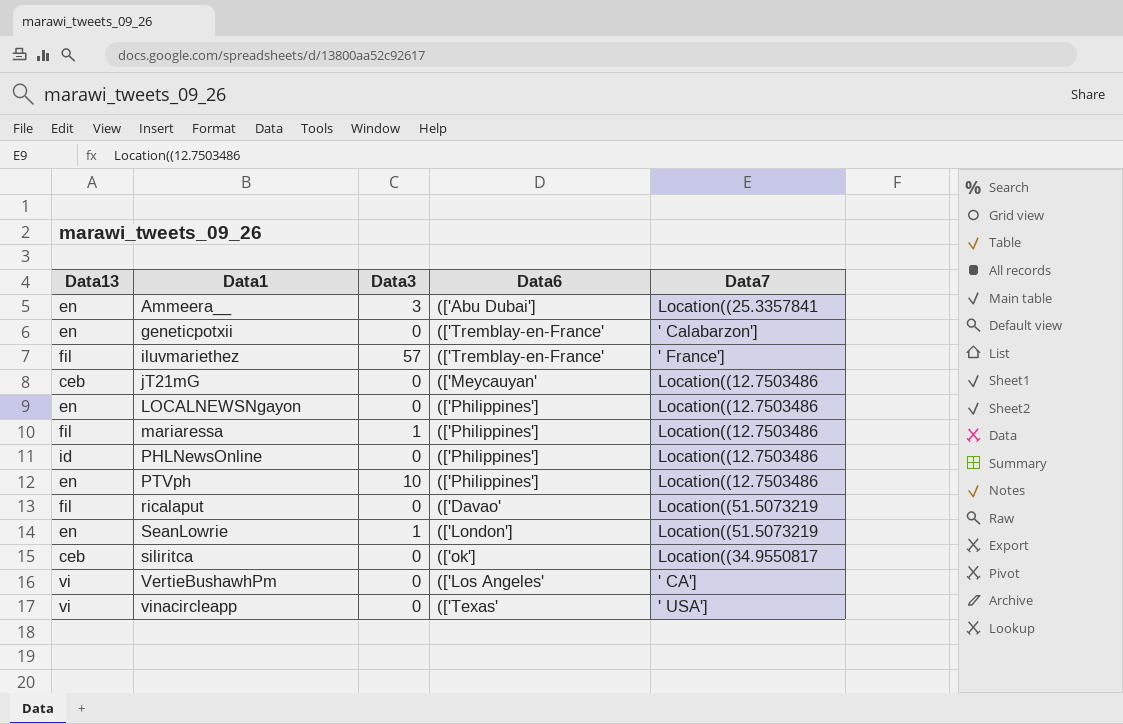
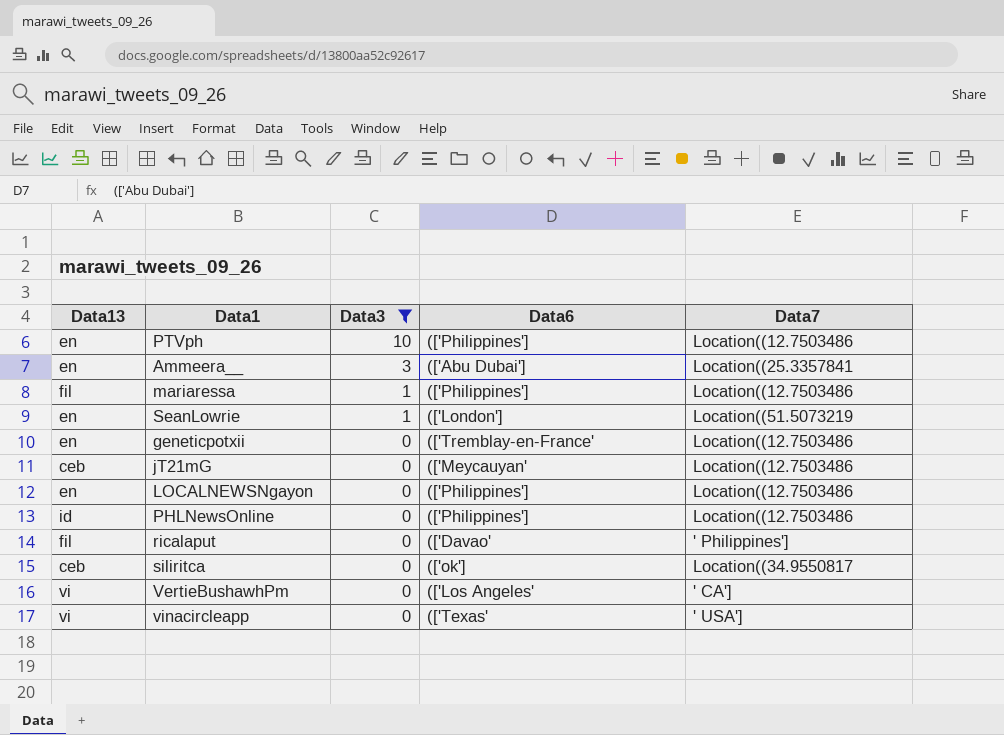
filter: none -> Data3 != 57
row order: Data1 ascending -> Data3 descending
geneticpotxii | Data7: ' Calabarzon'] -> Location((12.7503486
ricalaput | Data7: Location((51.5073219 -> ' Philippines']

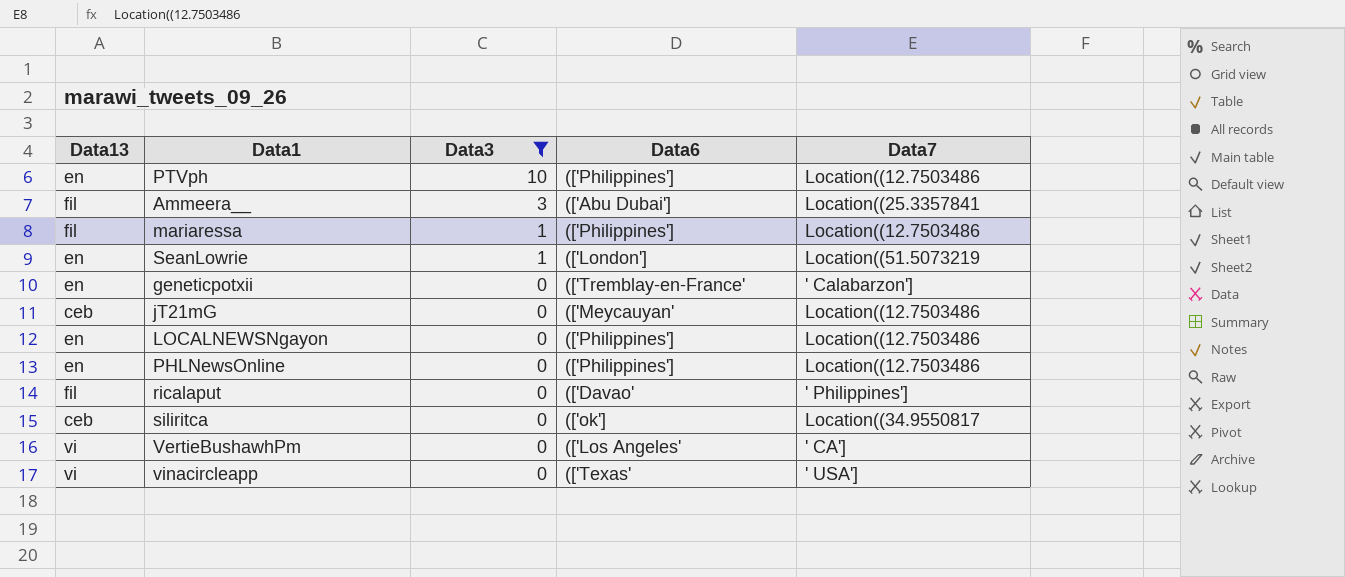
Ammeera__ | Data13: en -> fil
geneticpotxii | Data7: Location((12.7503486 -> ' Calabarzon']
PHLNewsOnline | Data13: id -> en

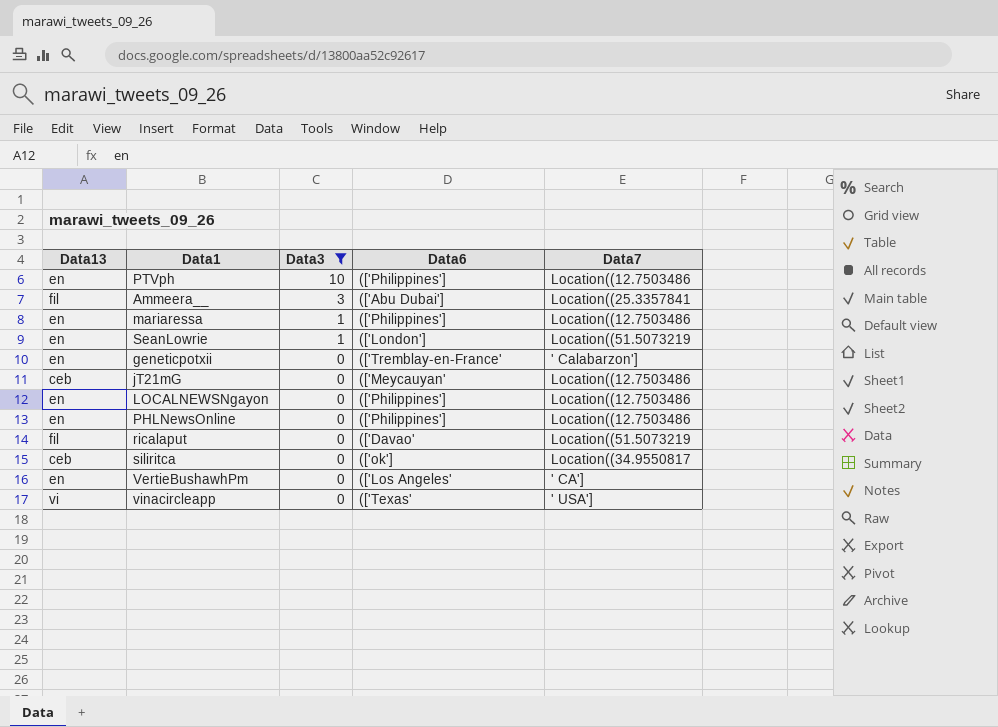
mariaressa | Data13: fil -> en
ricalaput | Data7: ' Philippines'] -> Location((51.5073219
VertieBushawhPm | Data13: vi -> en

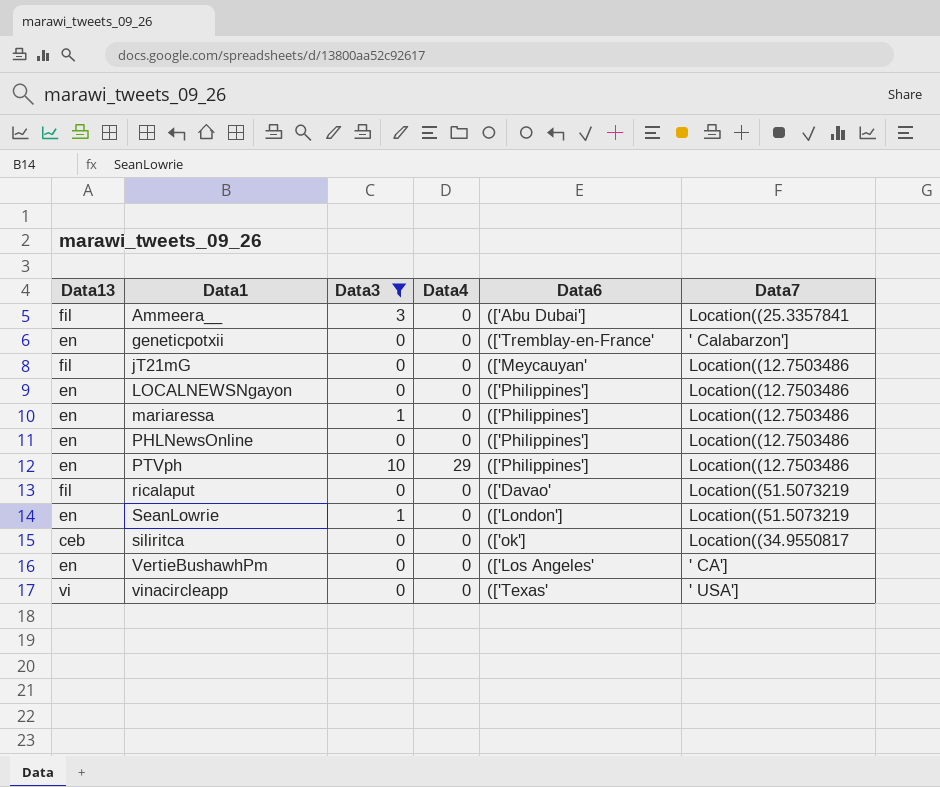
row order: Data3 descending -> Data1 ascending
column Data4 | position: none -> 4
jT21mG | Data13: ceb -> fil

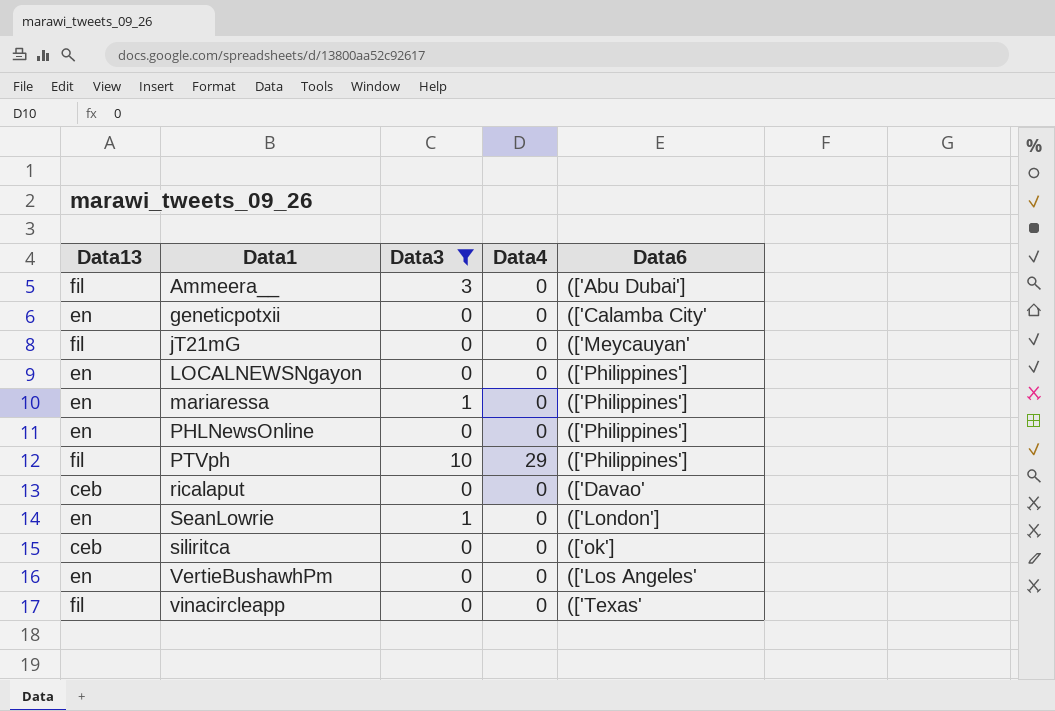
column Data7 | position: 6 -> none
geneticpotxii | Data6: (['Tremblay-en-France' -> (['Calamba City'
PTVph | Data13: en -> fil
ricalaput | Data13: fil -> ceb
vinacircleapp | Data13: vi -> fil

